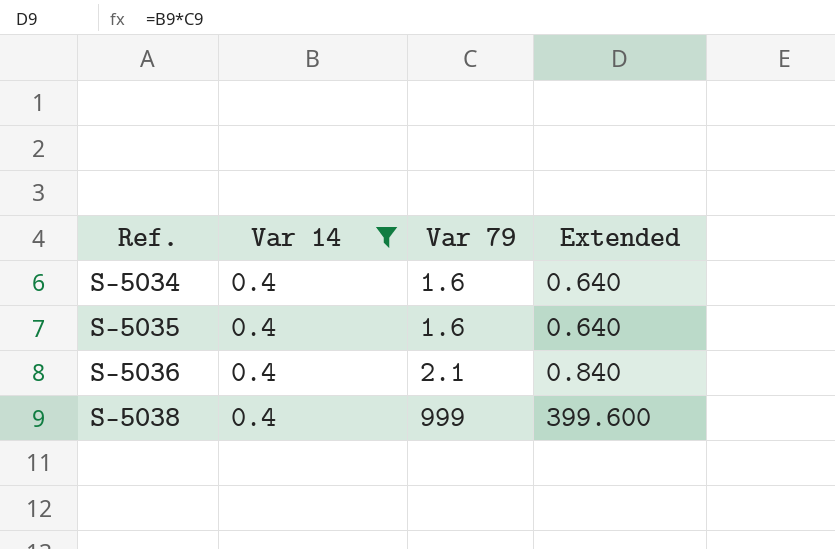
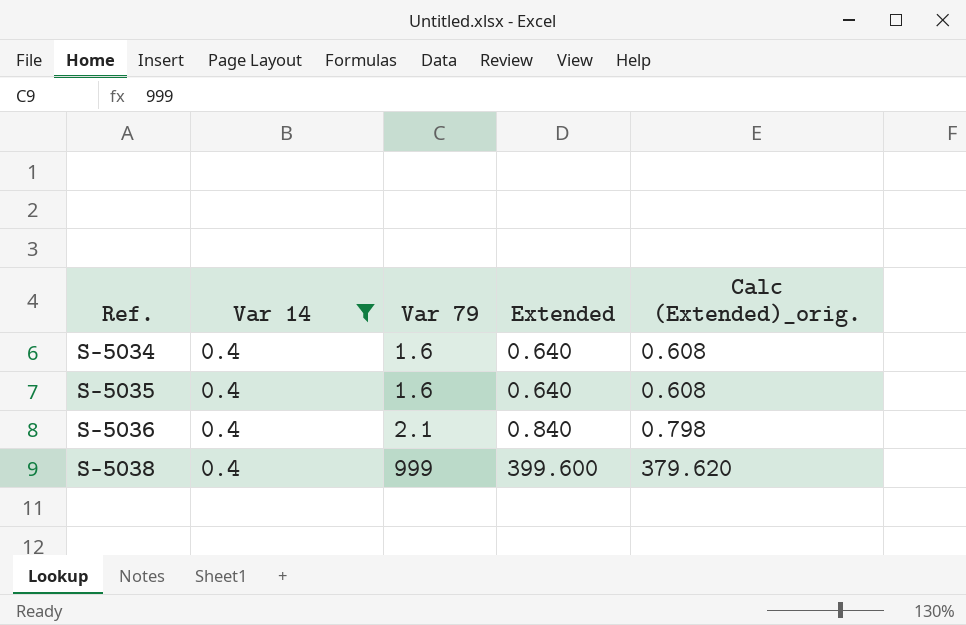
column Calc (Extended)_orig. | formula: none -> [Extended] * 0.95

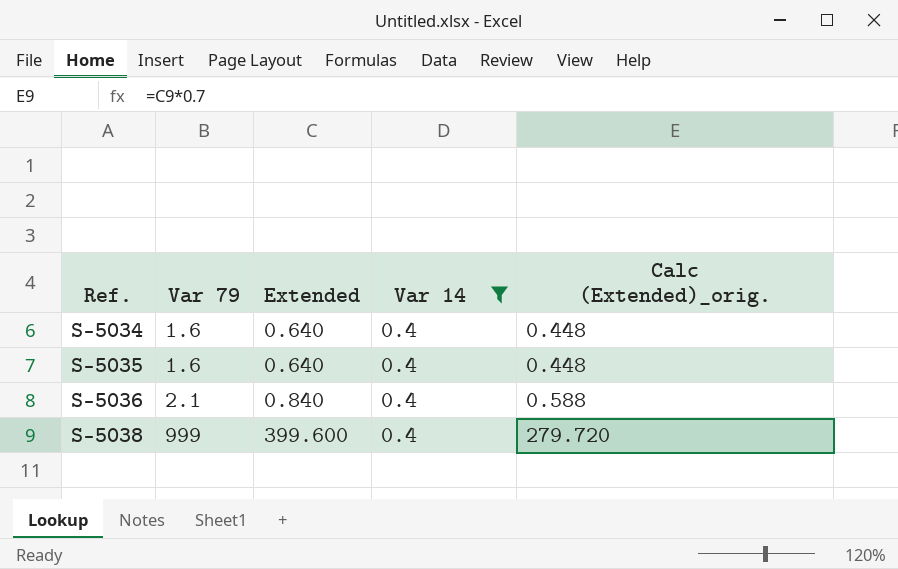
column Var 14 | position: 2 -> 4
column Calc (Extended)_orig. | formula: [Extended] * 0.95 -> [Extended] * 0.7

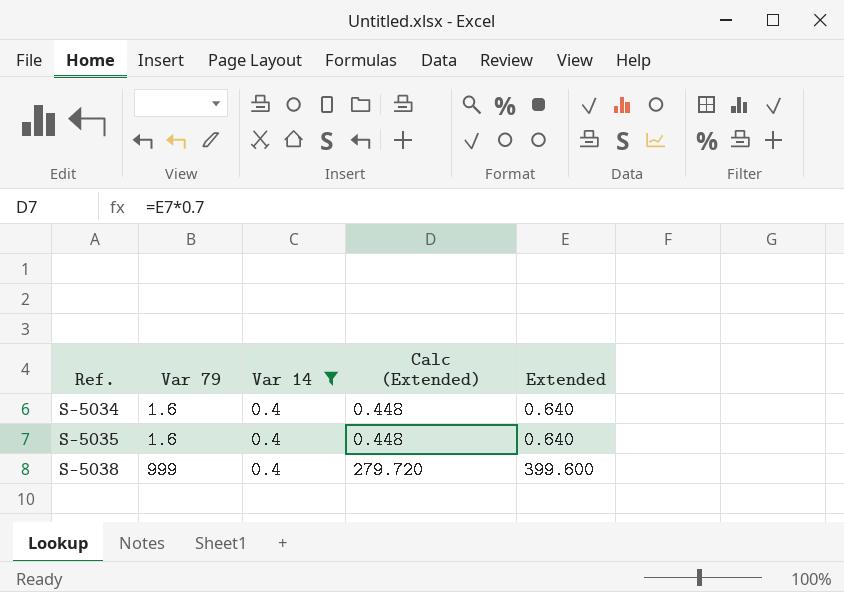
column name: Calc (Extended)_orig. -> Calc (Extended)
column Extended | position: 3 -> 5
row S-5036: 2.1 | 0.840 | 0.4 | 0.588 -> none

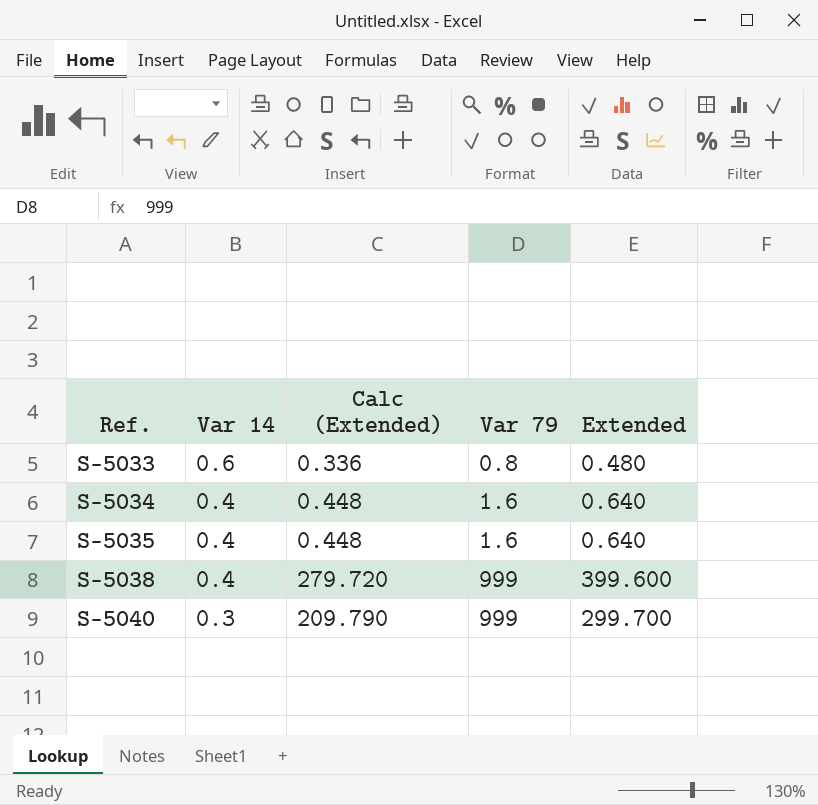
filter: Var 14 = 0.4 -> none
column Var 79 | position: 2 -> 4

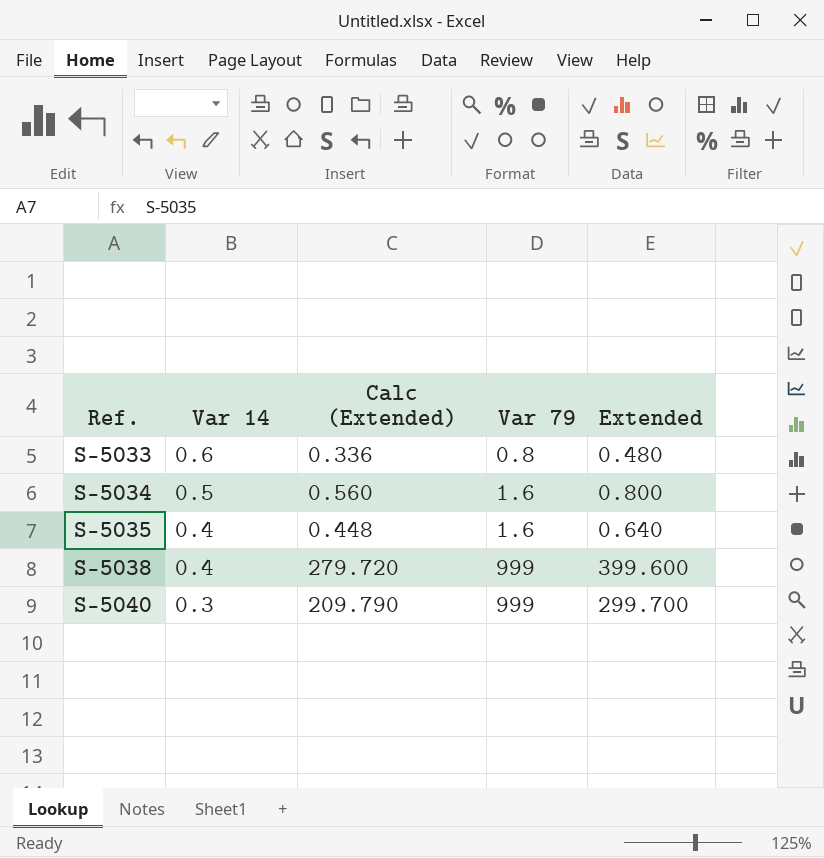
S-5034 | Var 14: 0.4 -> 0.5
S-5034 | Calc (Extended): 0.448 -> 0.560
S-5034 | Extended: 0.640 -> 0.800

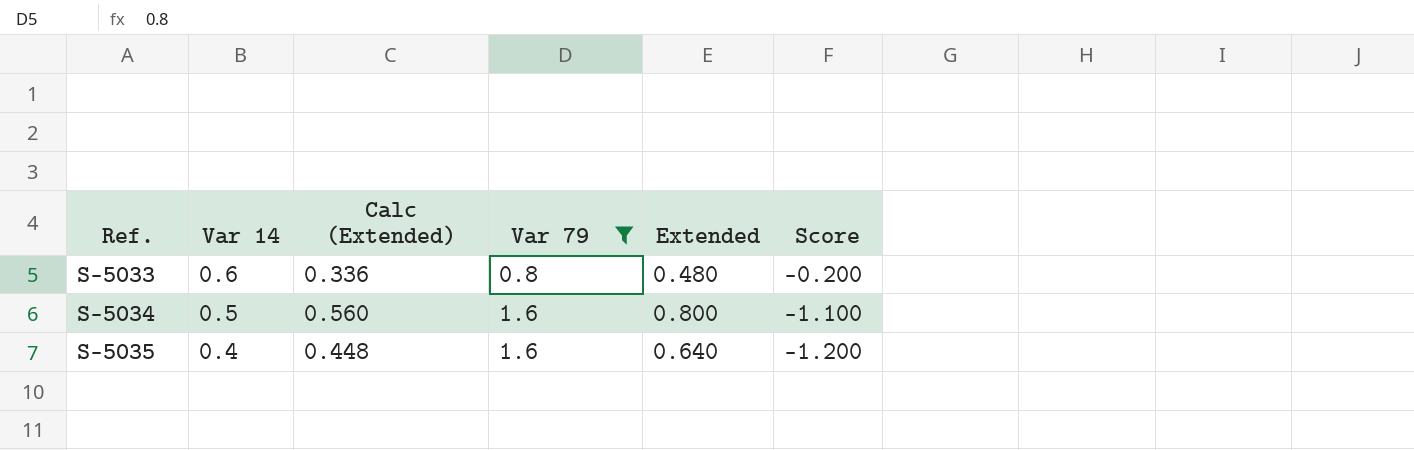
filter: none -> Var 79 != 999
column Score | formula: none -> [Var 14] - [Var 79]

